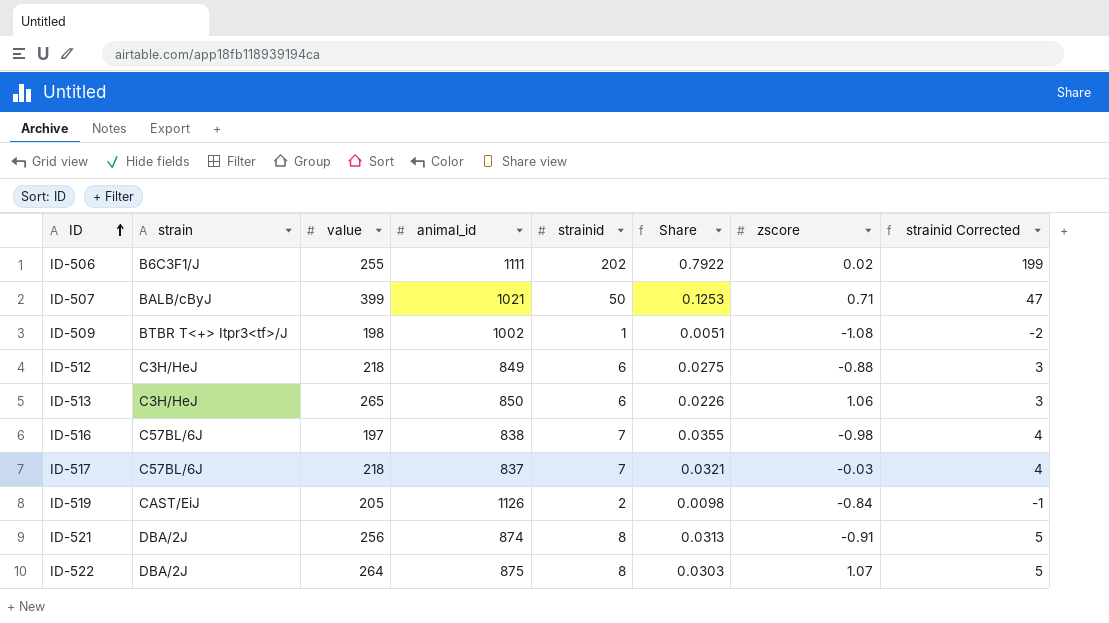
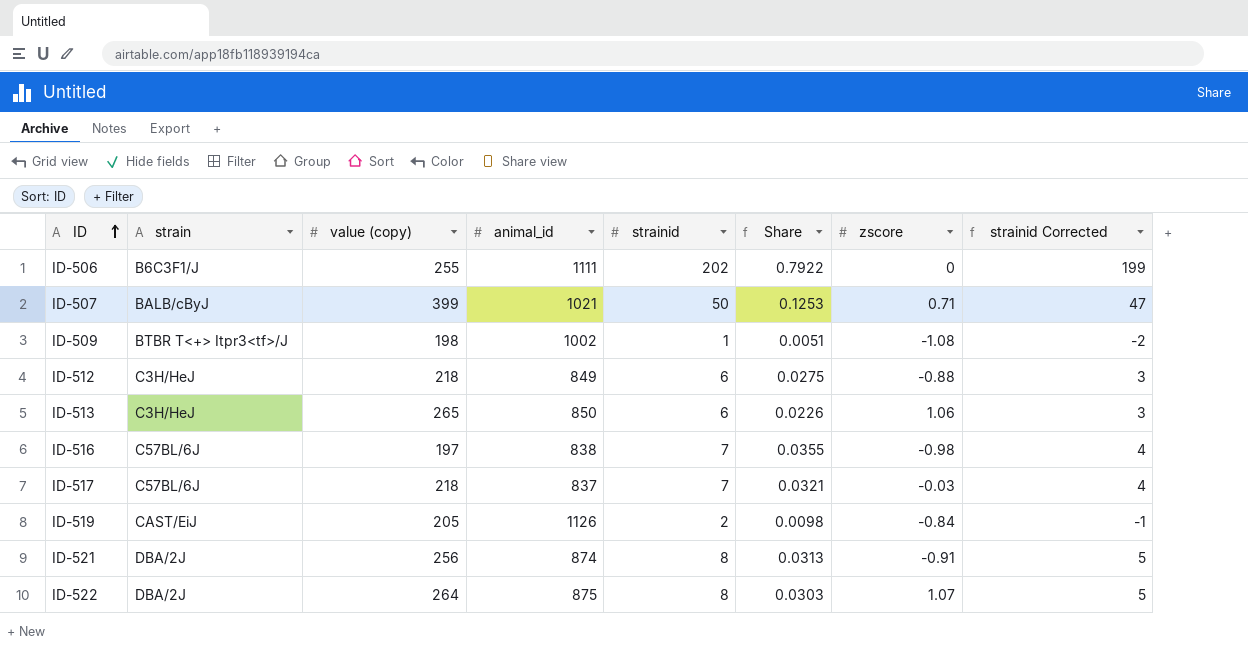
column name: value -> value (copy)
ID-506 | zscore: 0.02 -> 0

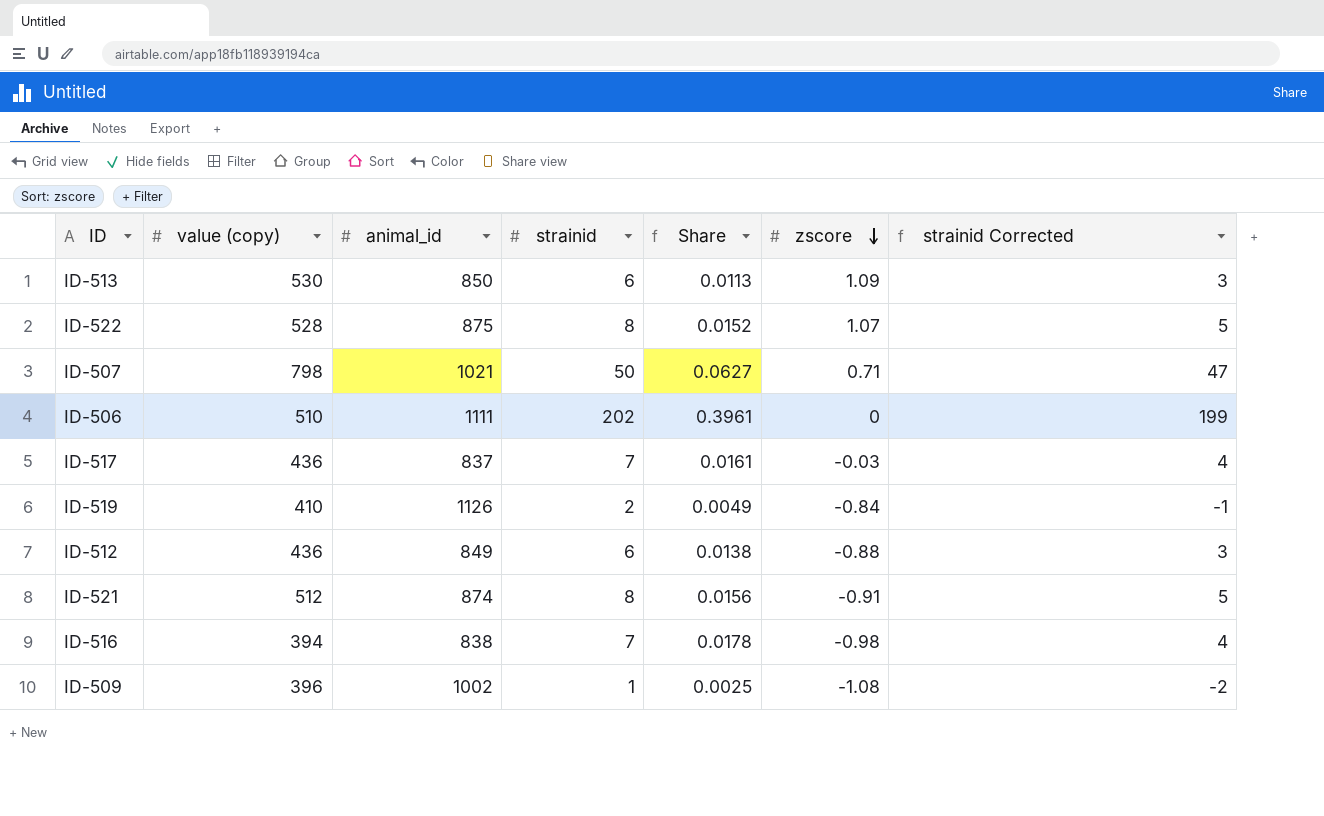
row order: ID ascending -> zscore descending
column strain | position: 2 -> none
ID-513 | value (copy): 265 -> 530
ID-513 | Share: 0.0226 -> 0.0113
ID-513 | zscore: 1.06 -> 1.09
ID-522 | value (copy): 264 -> 528
ID-522 | Share: 0.0303 -> 0.0152
ID-507 | value (copy): 399 -> 798
ID-507 | Share: 0.1253 -> 0.0627
ID-506 | value (copy): 255 -> 510
ID-506 | Share: 0.7922 -> 0.3961
ID-517 | value (copy): 218 -> 436
ID-517 | Share: 0.0321 -> 0.0161
ID-519 | value (copy): 205 -> 410
ID-519 | Share: 0.0098 -> 0.0049
ID-512 | value (copy): 218 -> 436
ID-512 | Share: 0.0275 -> 0.0138
ID-521 | value (copy): 256 -> 512
ID-521 | Share: 0.0313 -> 0.0156
ID-516 | value (copy): 197 -> 394
ID-516 | Share: 0.0355 -> 0.0178
ID-509 | value (copy): 198 -> 396
ID-509 | Share: 0.0051 -> 0.0025

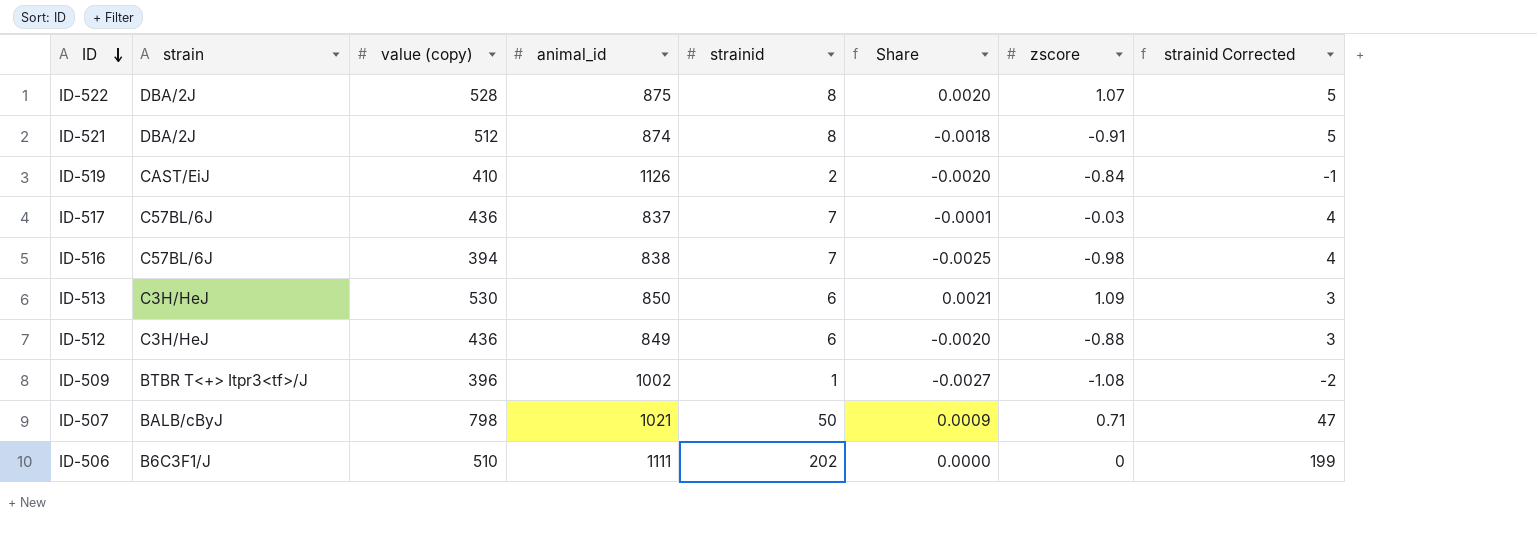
row order: zscore descending -> ID descending
column strain | position: none -> 2
column Share | formula: [strainid] / [value (copy)] -> [zscore] / [value (copy)]

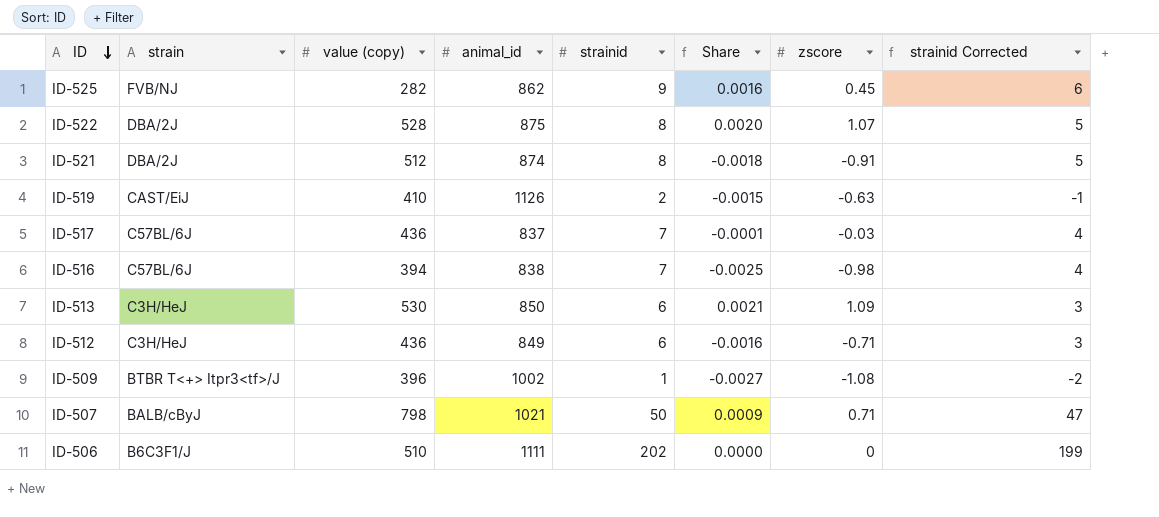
row ID-525: none -> FVB/NJ | 282 | 862 | 9 | 0.0016 | 0.45 | 6
ID-519 | Share: -0.0020 -> -0.0015
ID-519 | zscore: -0.84 -> -0.63
ID-512 | Share: -0.0020 -> -0.0016
ID-512 | zscore: -0.88 -> -0.71

